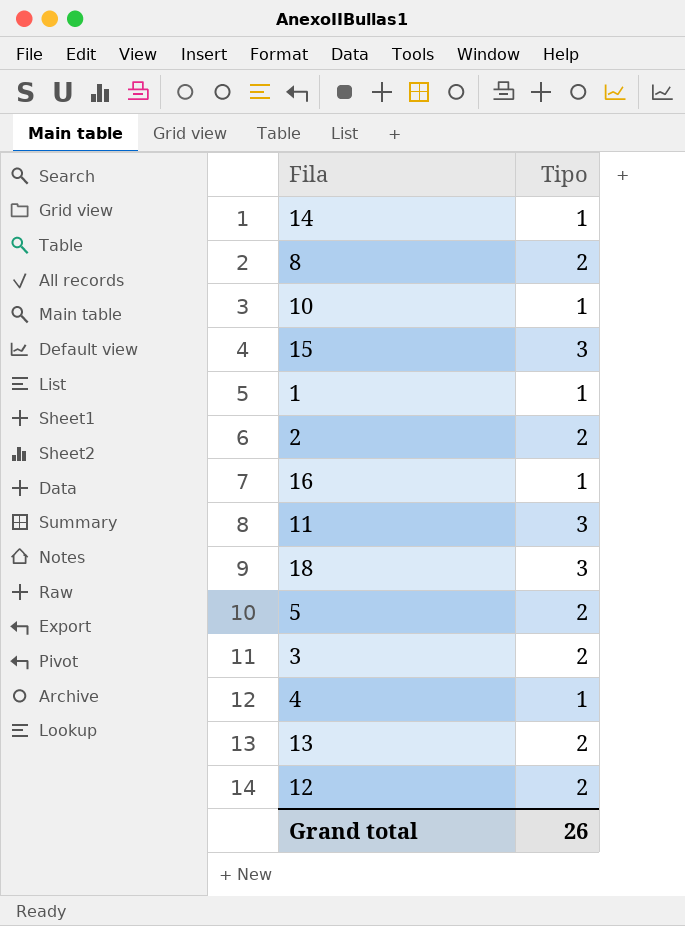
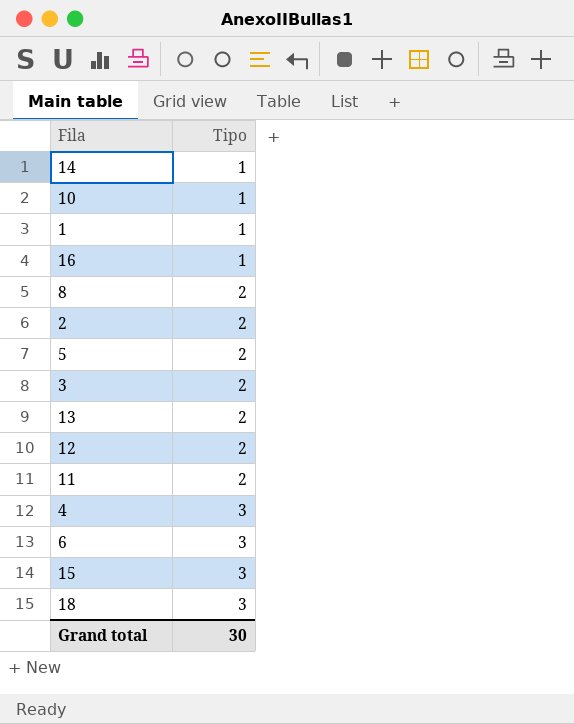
row order: none -> Tipo ascending
11 | Tipo: 3 -> 2
4 | Tipo: 1 -> 3
row 6: none -> 3
Grand total | Tipo: 26 -> 30

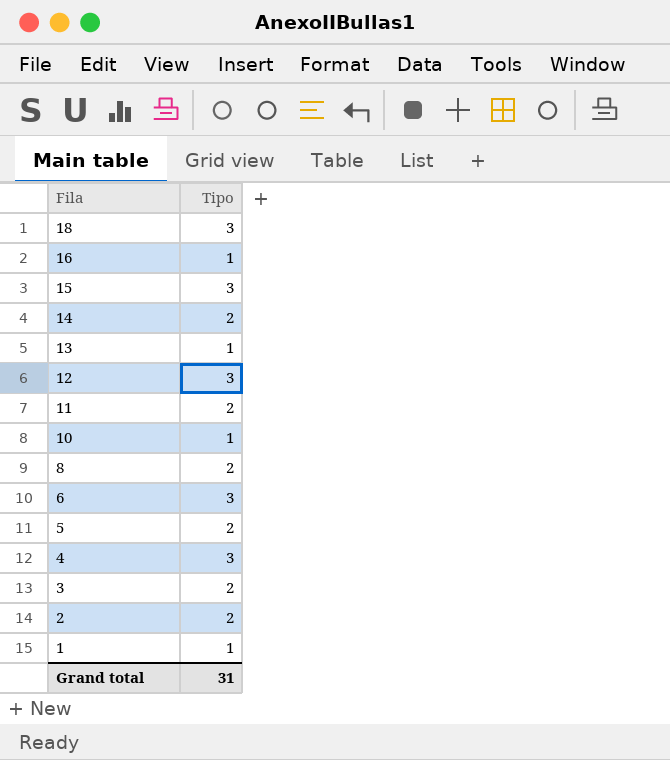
row order: Tipo ascending -> Fila descending
14 | Tipo: 1 -> 2
13 | Tipo: 2 -> 1
12 | Tipo: 2 -> 3
Grand total | Tipo: 30 -> 31

